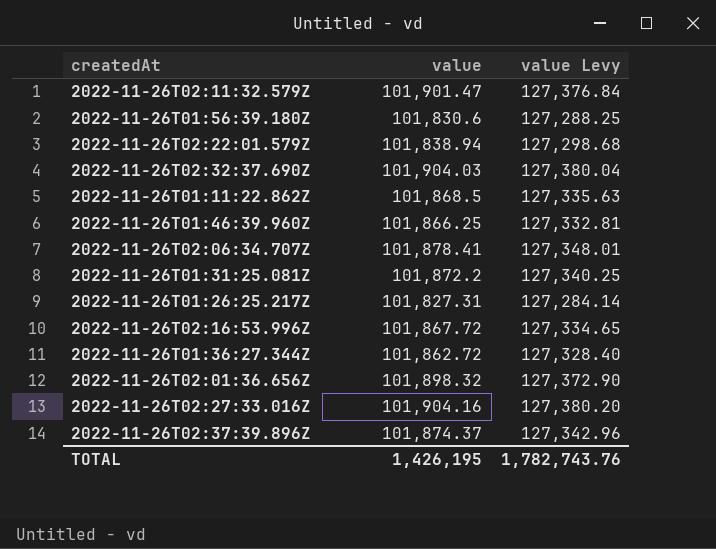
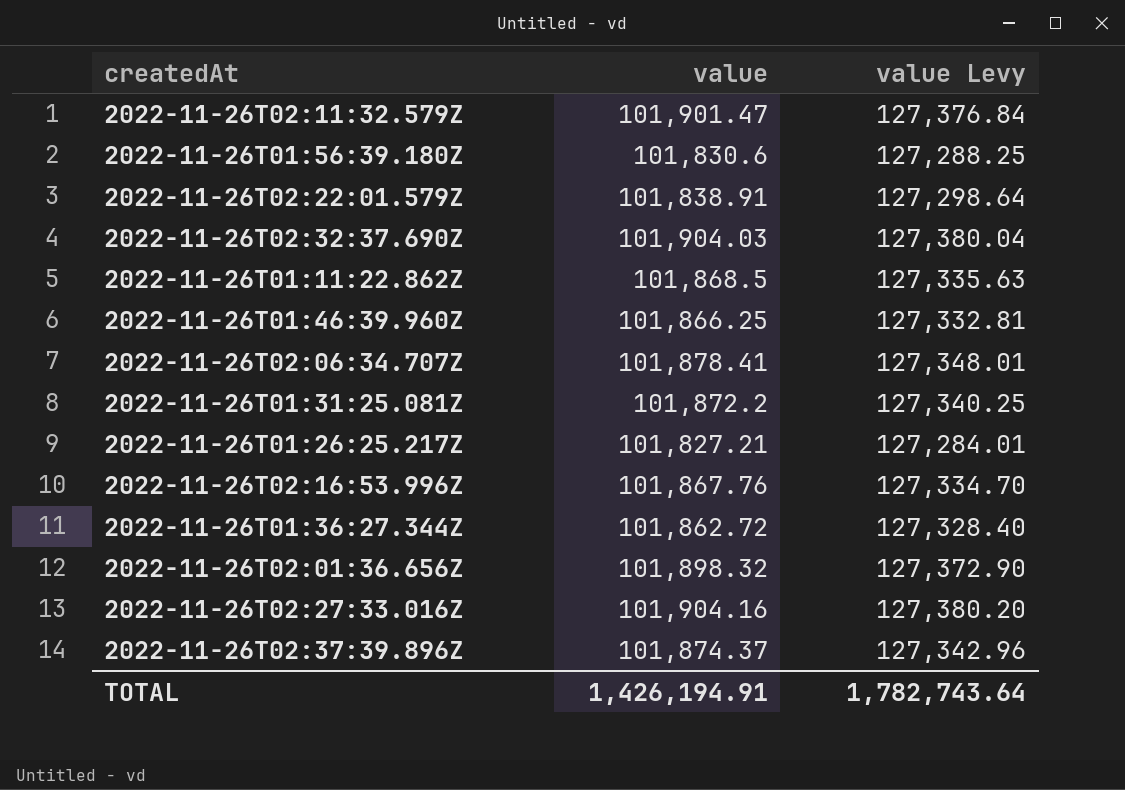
2022-11-26T02:22:01.579Z | value: 101,838.94 -> 101,838.91
2022-11-26T02:22:01.579Z | value Levy: 127,298.68 -> 127,298.64
2022-11-26T01:26:25.217Z | value: 101,827.31 -> 101,827.21
2022-11-26T01:26:25.217Z | value Levy: 127,284.14 -> 127,284.01
2022-11-26T02:16:53.996Z | value: 101,867.72 -> 101,867.76
2022-11-26T02:16:53.996Z | value Levy: 127,334.65 -> 127,334.70
TOTAL | value: 1,426,195 -> 1,426,194.91
TOTAL | value Levy: 1,782,743.76 -> 1,782,743.64

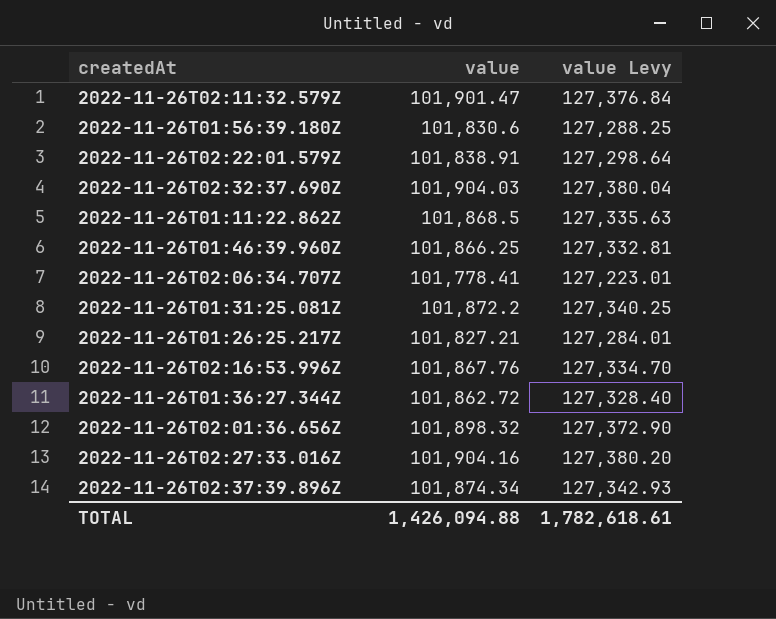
2022-11-26T02:06:34.707Z | value: 101,878.41 -> 101,778.41
2022-11-26T02:06:34.707Z | value Levy: 127,348.01 -> 127,223.01
2022-11-26T02:37:39.896Z | value: 101,874.37 -> 101,874.34
2022-11-26T02:37:39.896Z | value Levy: 127,342.96 -> 127,342.93
TOTAL | value: 1,426,194.91 -> 1,426,094.88
TOTAL | value Levy: 1,782,743.64 -> 1,782,618.61

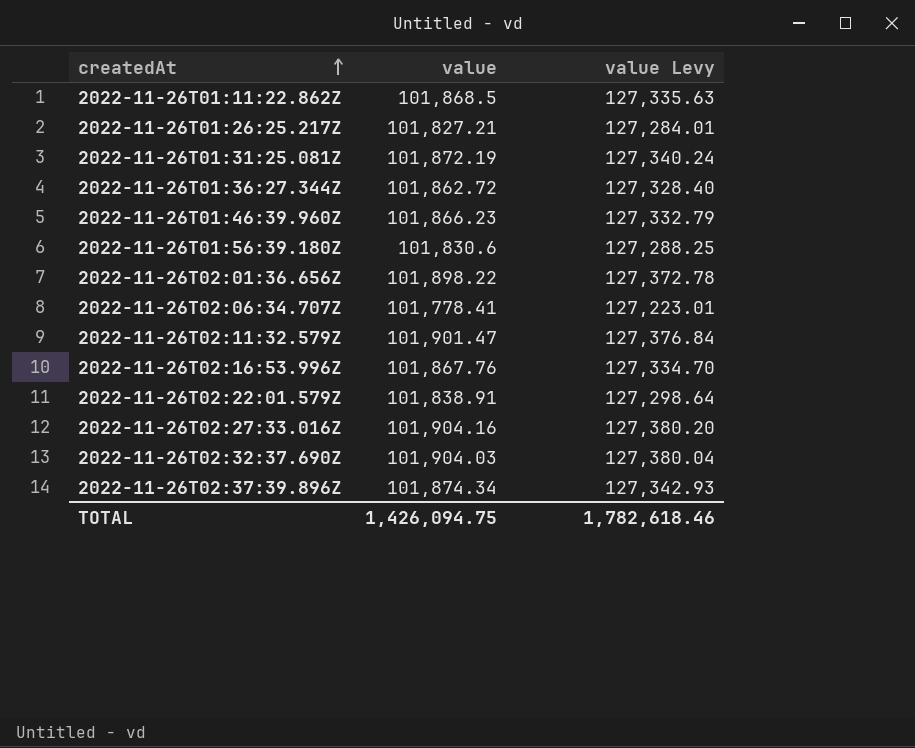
row order: none -> createdAt ascending
2022-11-26T01:31:25.081Z | value: 101,872.2 -> 101,872.19
2022-11-26T01:31:25.081Z | value Levy: 127,340.25 -> 127,340.24
2022-11-26T01:46:39.960Z | value: 101,866.25 -> 101,866.23
2022-11-26T01:46:39.960Z | value Levy: 127,332.81 -> 127,332.79
2022-11-26T02:01:36.656Z | value: 101,898.32 -> 101,898.22
2022-11-26T02:01:36.656Z | value Levy: 127,372.90 -> 127,372.78
TOTAL | value: 1,426,094.88 -> 1,426,094.75
TOTAL | value Levy: 1,782,618.61 -> 1,782,618.46

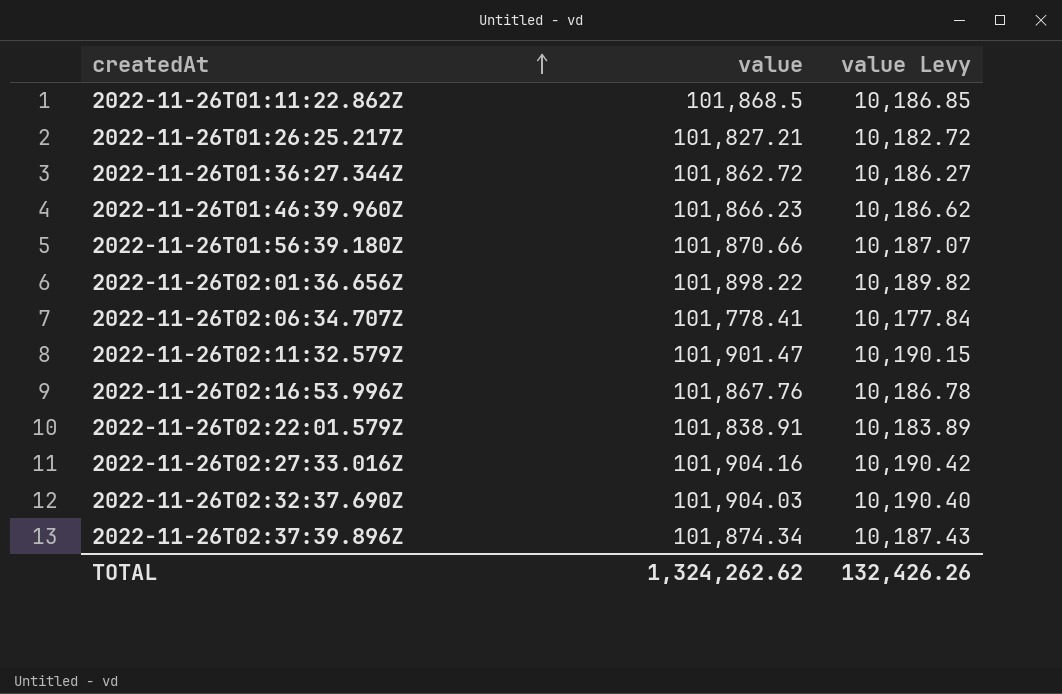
column value Levy | formula: [value] * 1.25 -> [value] * 0.1
row 2022-11-26T01:31:25.081Z: 101,872.19 | 127,340.24 -> none
2022-11-26T01:56:39.180Z | value: 101,830.6 -> 101,870.66
TOTAL | value: 1,426,094.75 -> 1,324,262.62
TOTAL | value Levy: 1,782,618.46 -> 132,426.26

